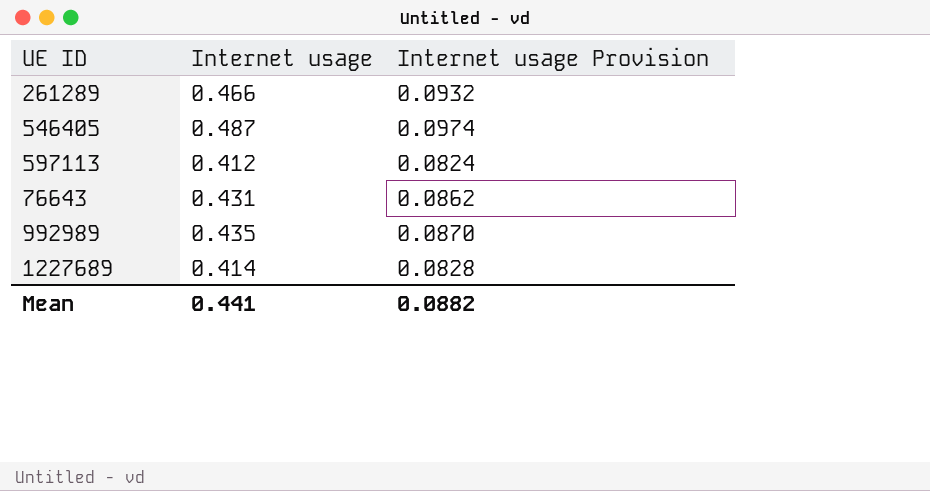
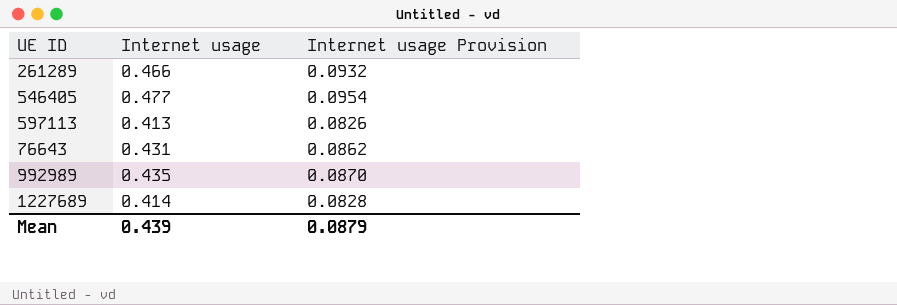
546405 | Internet usage: 0.487 -> 0.477
546405 | Internet usage Provision: 0.0974 -> 0.0954
597113 | Internet usage: 0.412 -> 0.413
597113 | Internet usage Provision: 0.0824 -> 0.0826
Mean | Internet usage: 0.441 -> 0.439
Mean | Internet usage Provision: 0.0882 -> 0.0879

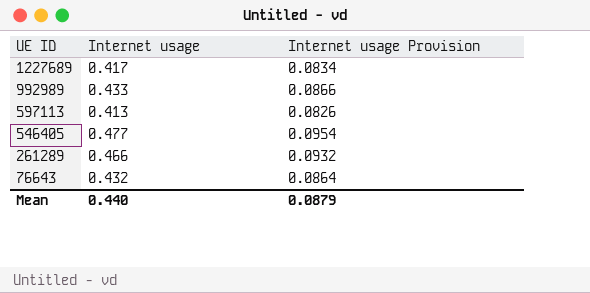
row order: none -> UE ID descending
1227689 | Internet usage: 0.414 -> 0.417
1227689 | Internet usage Provision: 0.0828 -> 0.0834
992989 | Internet usage: 0.435 -> 0.433
992989 | Internet usage Provision: 0.0870 -> 0.0866
76643 | Internet usage: 0.431 -> 0.432
76643 | Internet usage Provision: 0.0862 -> 0.0864
Mean | Internet usage: 0.439 -> 0.440

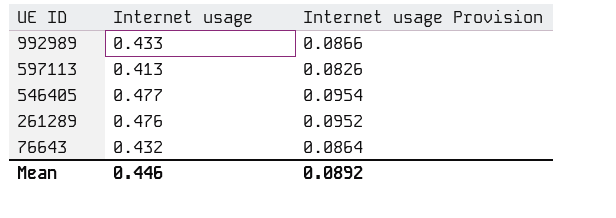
row 1227689: 0.417 | 0.0834 -> none
261289 | Internet usage: 0.466 -> 0.476
261289 | Internet usage Provision: 0.0932 -> 0.0952
Mean | Internet usage: 0.440 -> 0.446
Mean | Internet usage Provision: 0.0879 -> 0.0892

